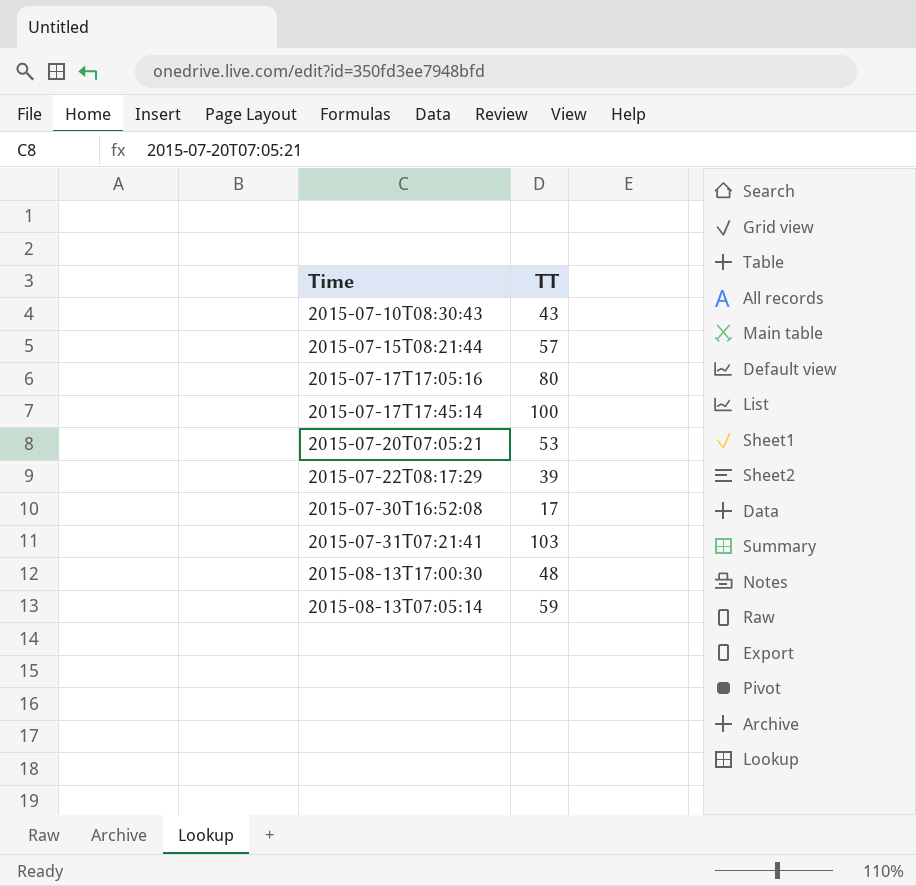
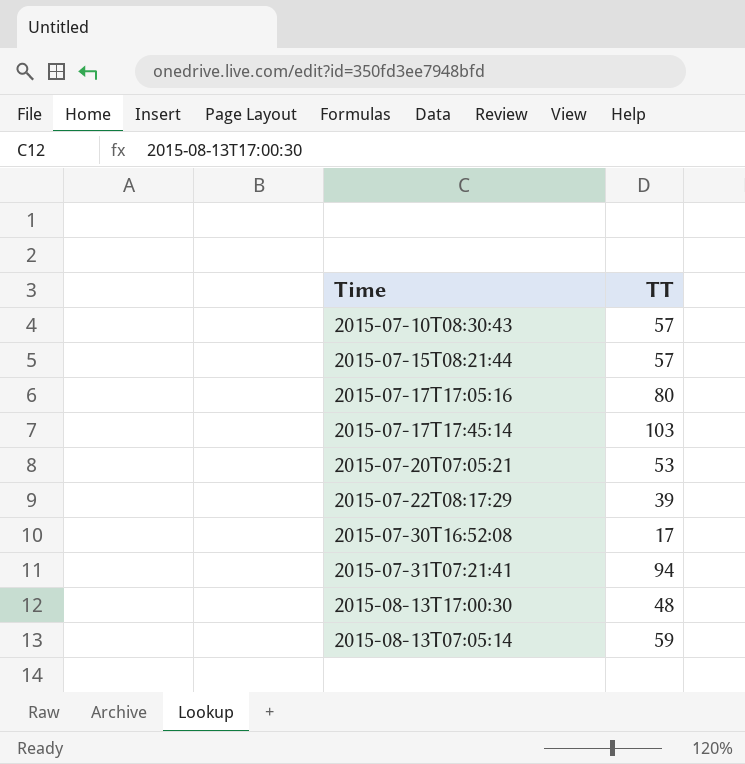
2015-07-10T08:30:43 | TT: 43 -> 57
2015-07-17T17:45:14 | TT: 100 -> 103
2015-07-31T07:21:41 | TT: 103 -> 94

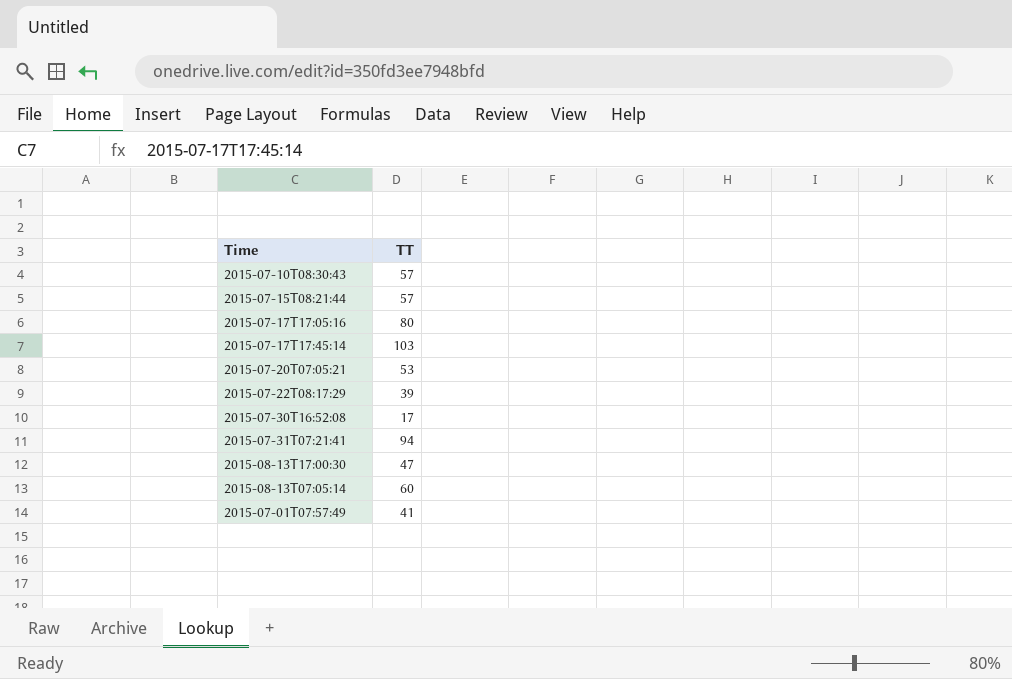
2015-08-13T17:00:30 | TT: 48 -> 47
2015-08-13T07:05:14 | TT: 59 -> 60
row 2015-07-01T07:57:49: none -> 41

